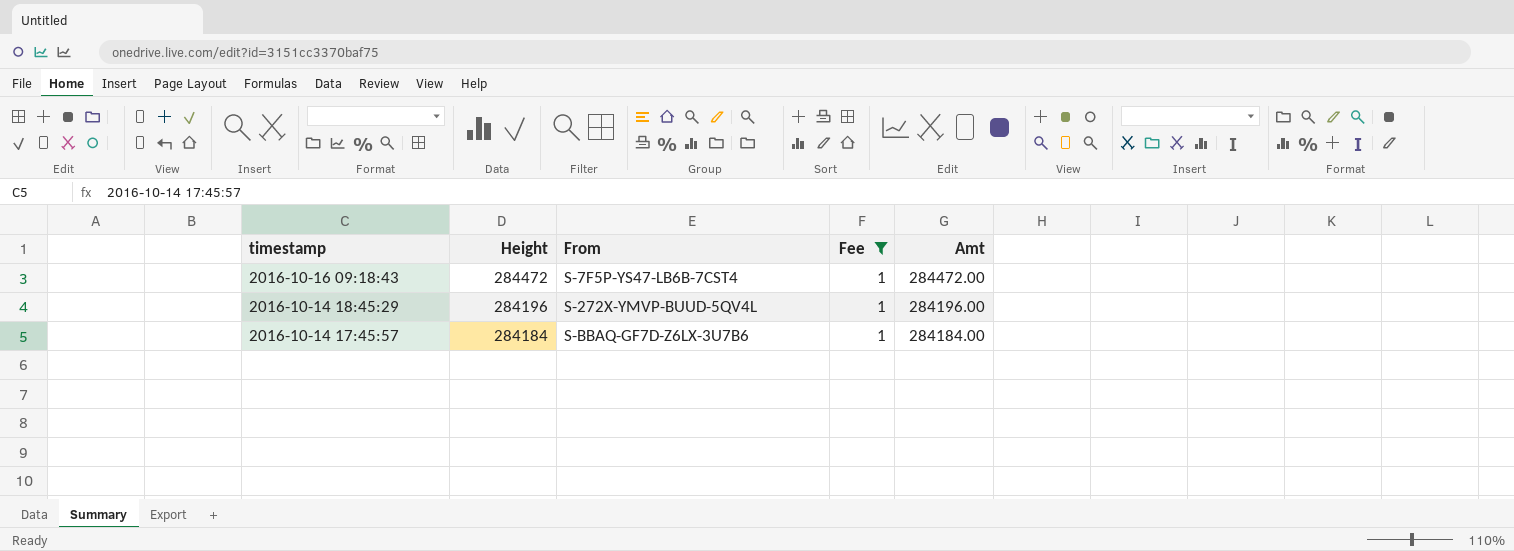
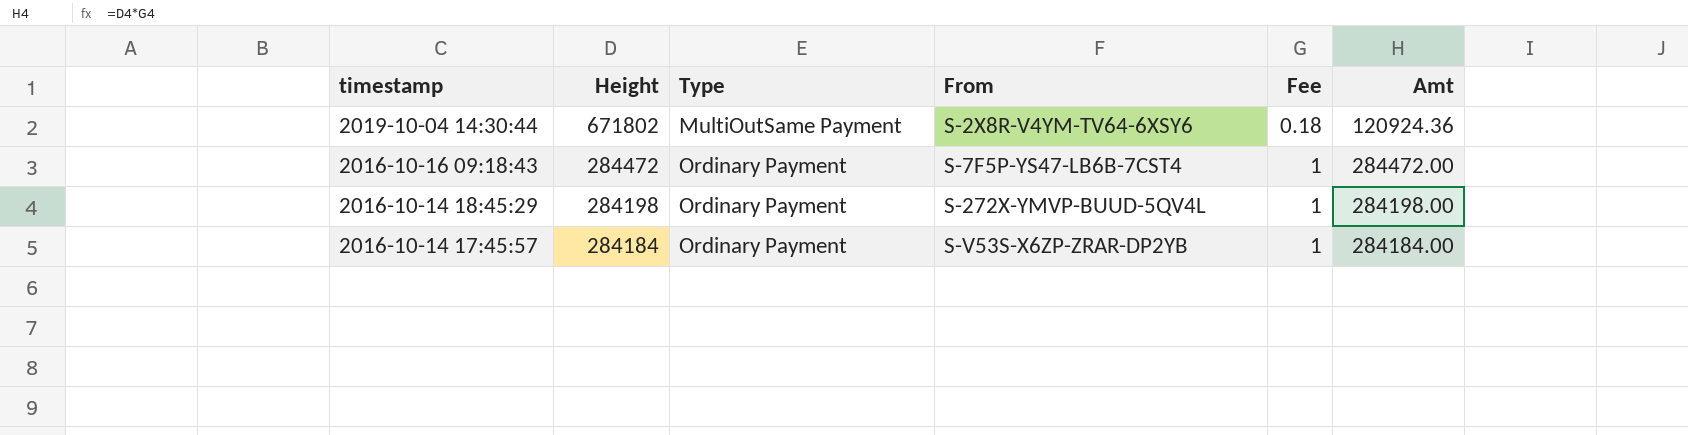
filter: Fee = 1 -> none
column Type | position: none -> 3
2016-10-14 18:45:29 | Height: 284196 -> 284198
2016-10-14 18:45:29 | Amt: 284196.00 -> 284198.00
2016-10-14 17:45:57 | From: S-BBAQ-GF7D-Z6LX-3U7B6 -> S-V53S-X6ZP-ZRAR-DP2YB

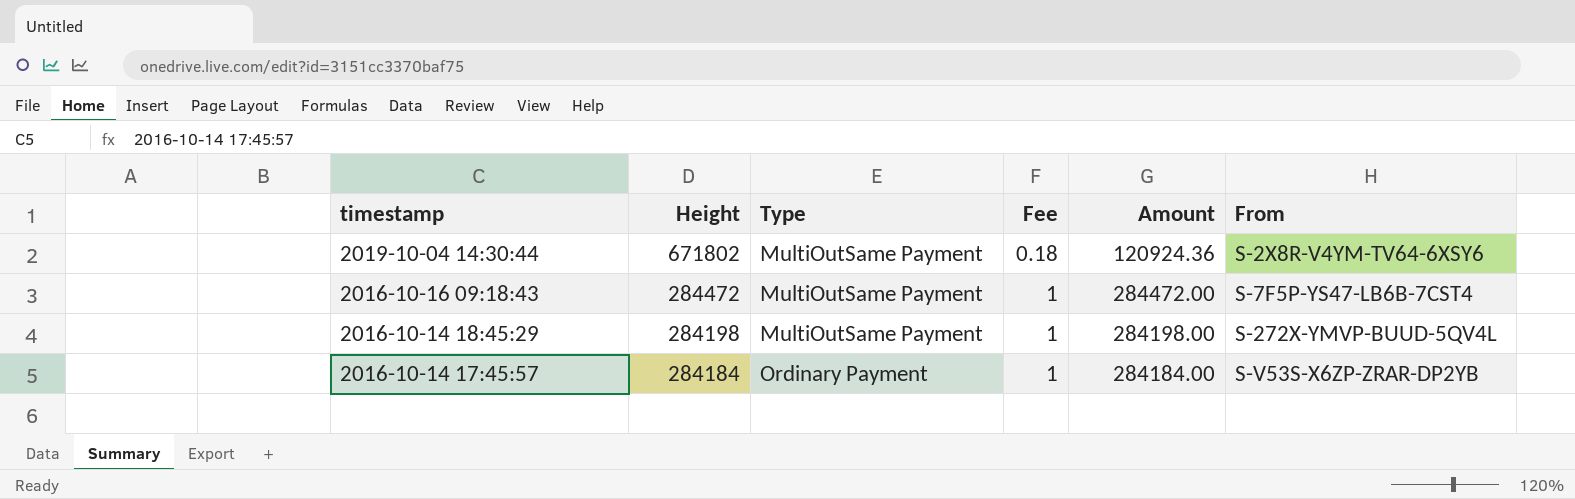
column name: Amt -> Amount
column From | position: 4 -> 6
2016-10-16 09:18:43 | Type: Ordinary Payment -> MultiOutSame Payment
2016-10-14 18:45:29 | Type: Ordinary Payment -> MultiOutSame Payment

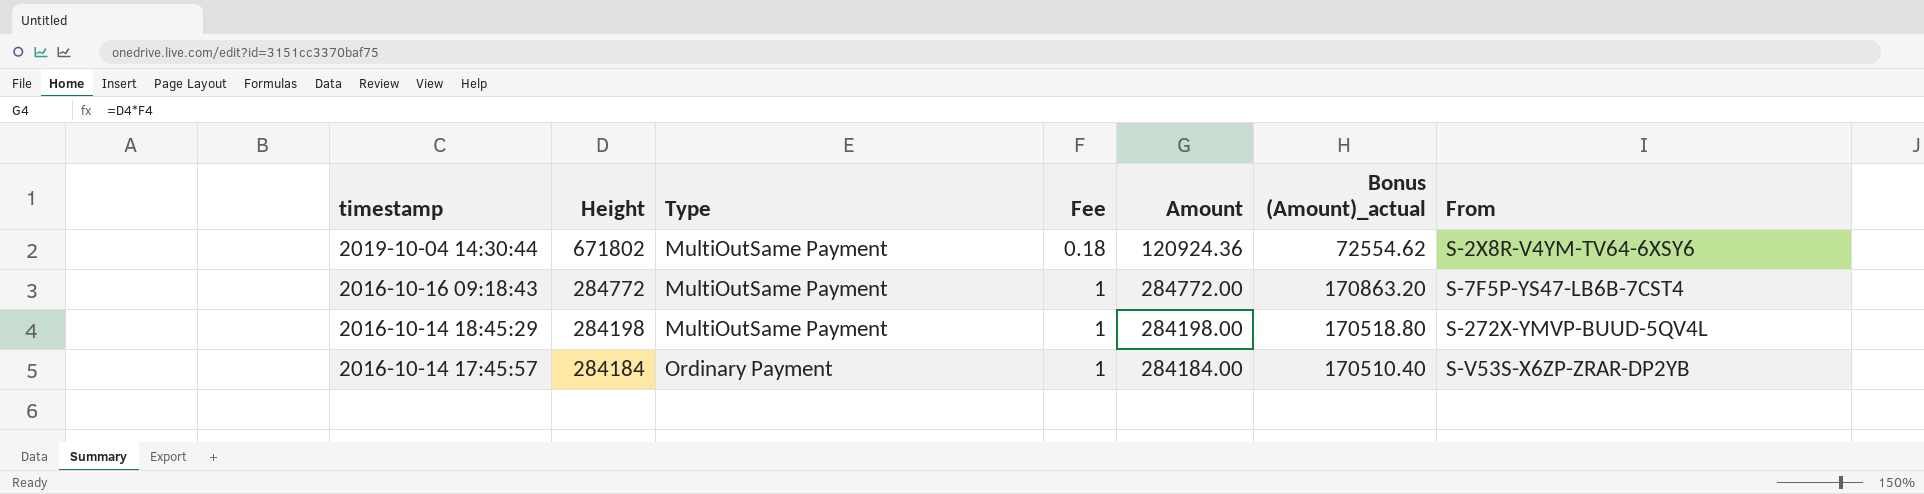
column Bonus (Amount)_actual | formula: none -> [Amount] * 0.6
2016-10-16 09:18:43 | Height: 284472 -> 284772
2016-10-16 09:18:43 | Amount: 284472.00 -> 284772.00

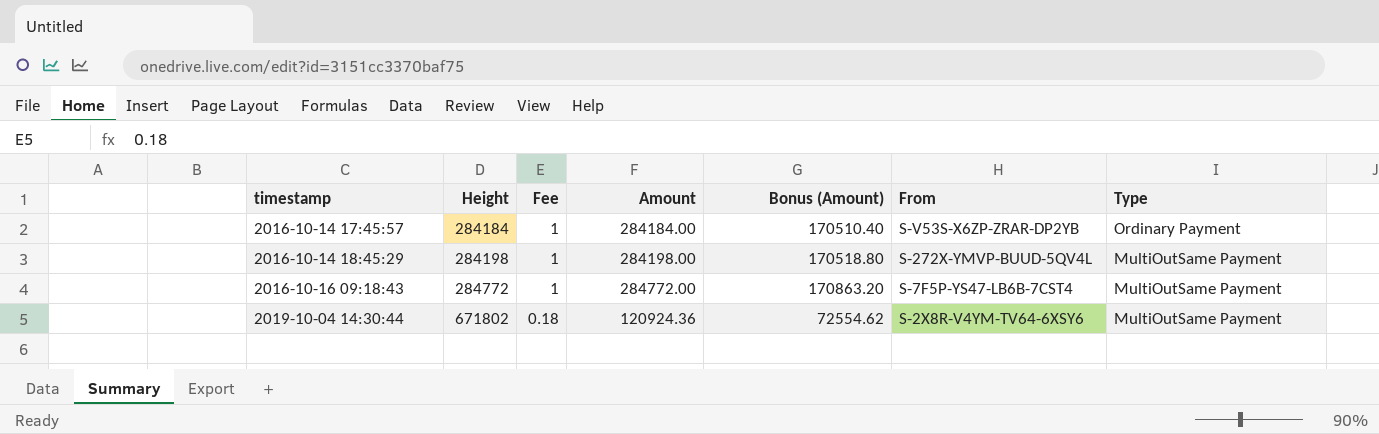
row order: timestamp descending -> timestamp ascending
column name: Bonus (Amount)_actual -> Bonus (Amount)
column Type | position: 3 -> 7

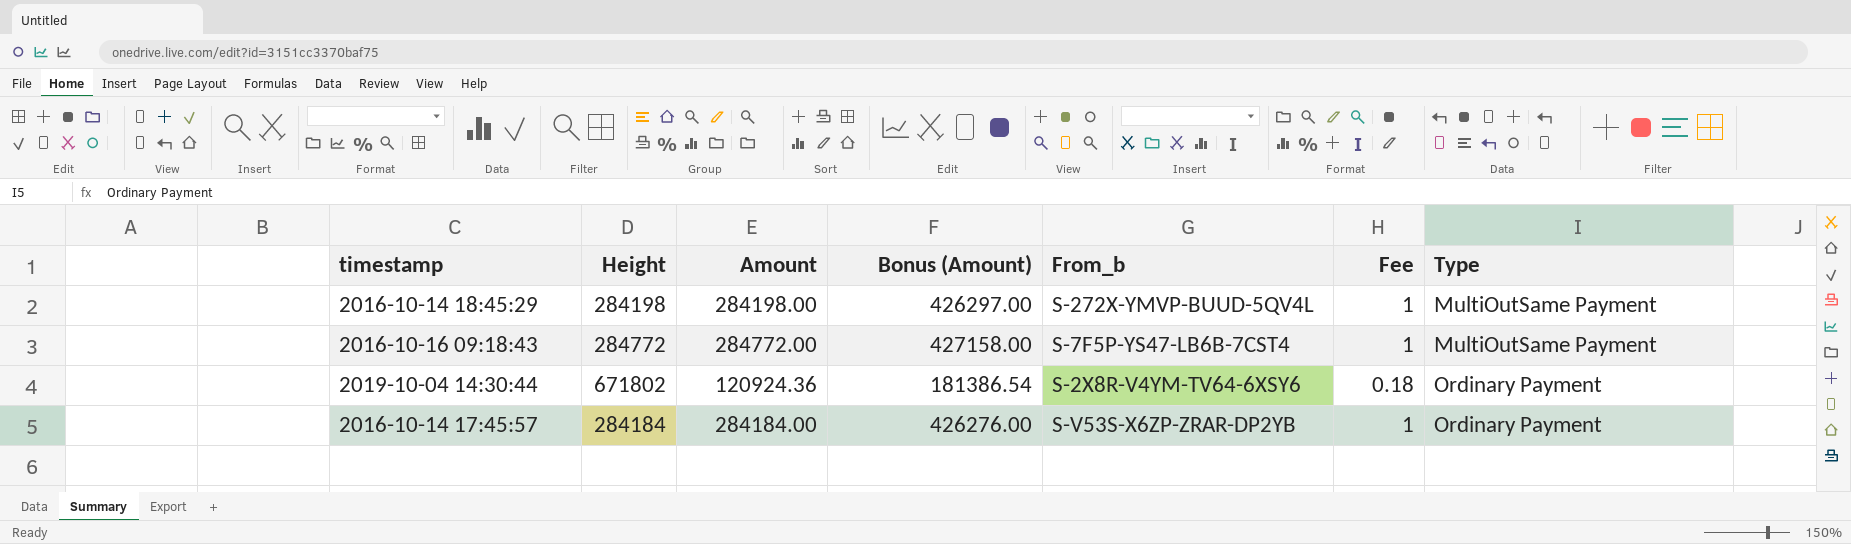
row order: timestamp ascending -> Type ascending
column Bonus (Amount) | formula: [Amount] * 0.6 -> [Amount] * 1.5
column name: From -> From_b
column Fee | position: 3 -> 6
2019-10-04 14:30:44 | Type: MultiOutSame Payment -> Ordinary Payment

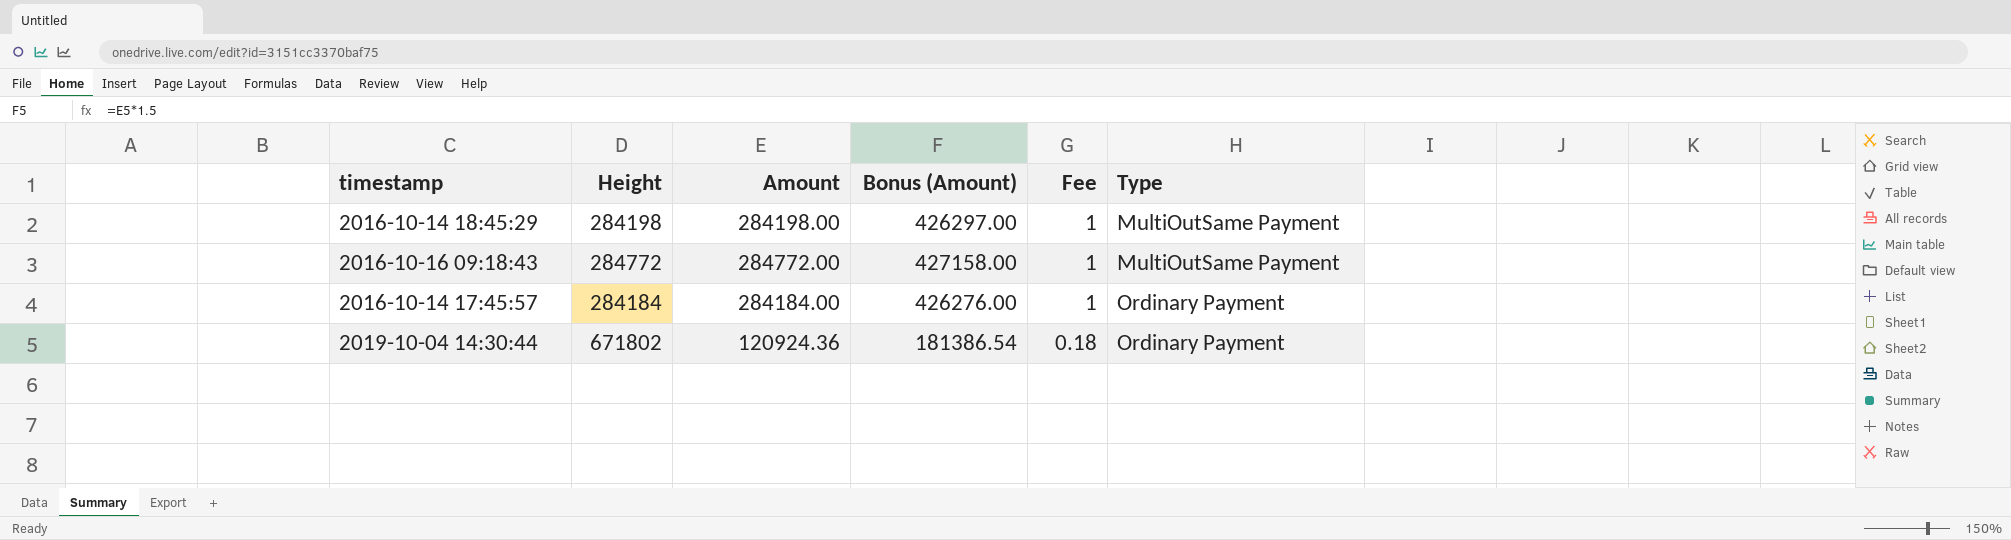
row order: Type ascending -> Fee descending
column From_b | position: 5 -> none

